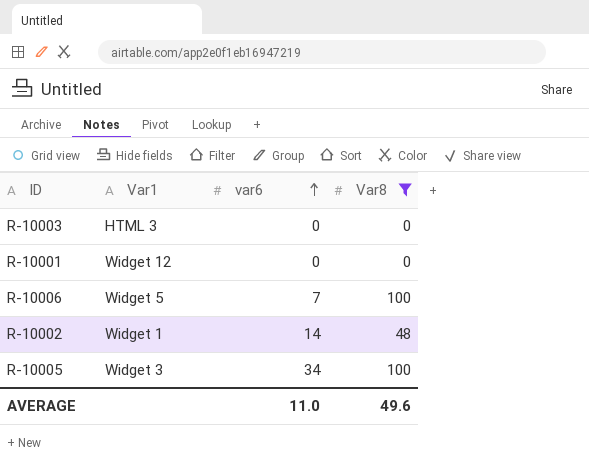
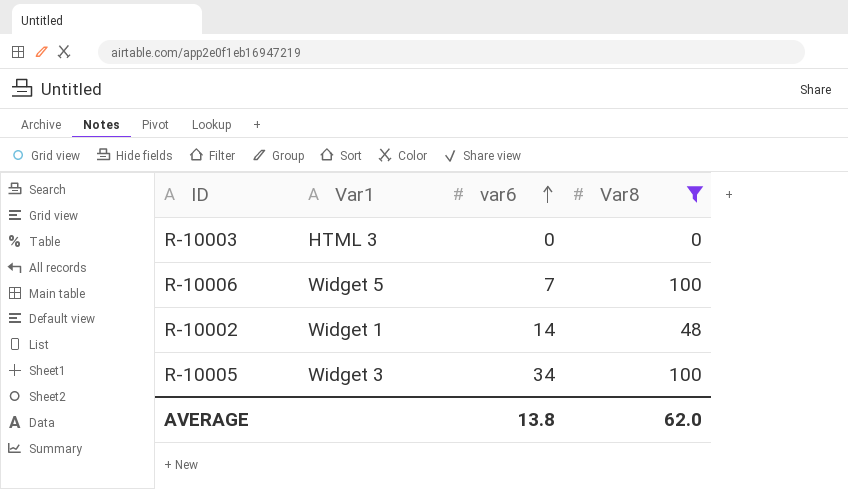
row R-10001: Widget 12 | 0 | 0 -> none
AVERAGE | var6: 11.0 -> 13.8
AVERAGE | Var8: 49.6 -> 62.0

